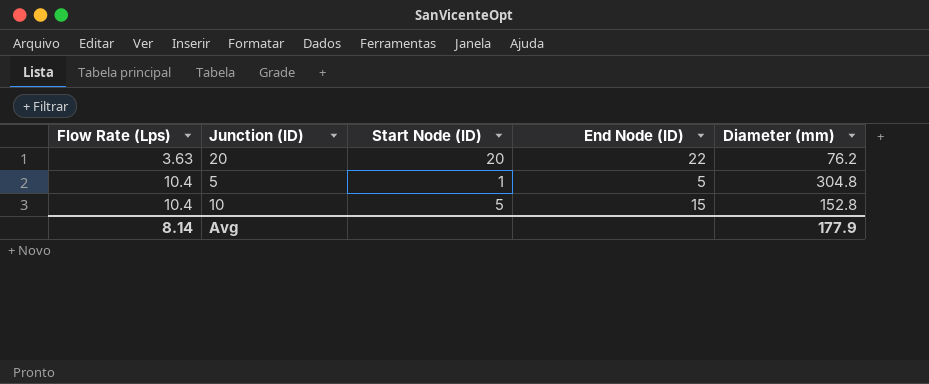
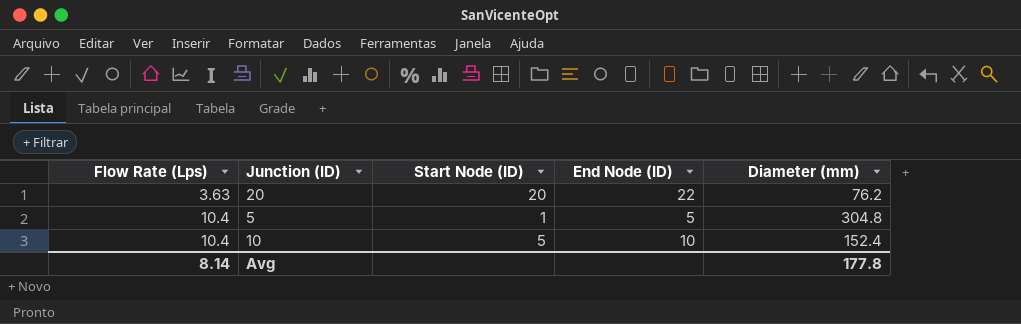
10 | End Node (ID): 15 -> 10
10 | Diameter (mm): 152.8 -> 152.4
Avg | Diameter (mm): 177.9 -> 177.8

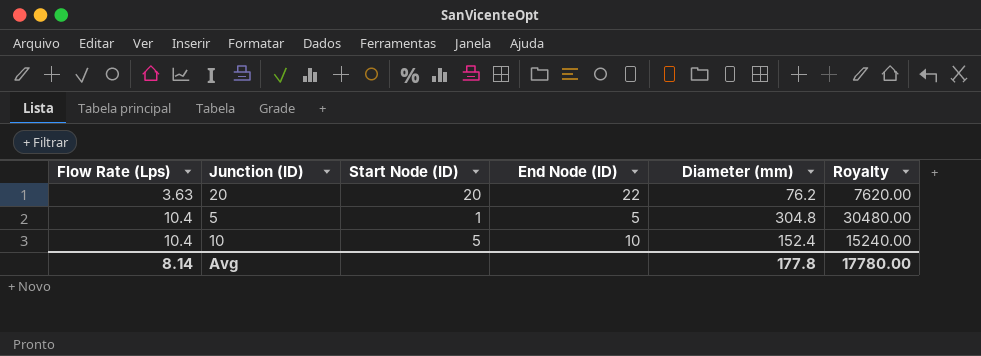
column Royalty | formula: none -> [Diameter (mm)] * 100

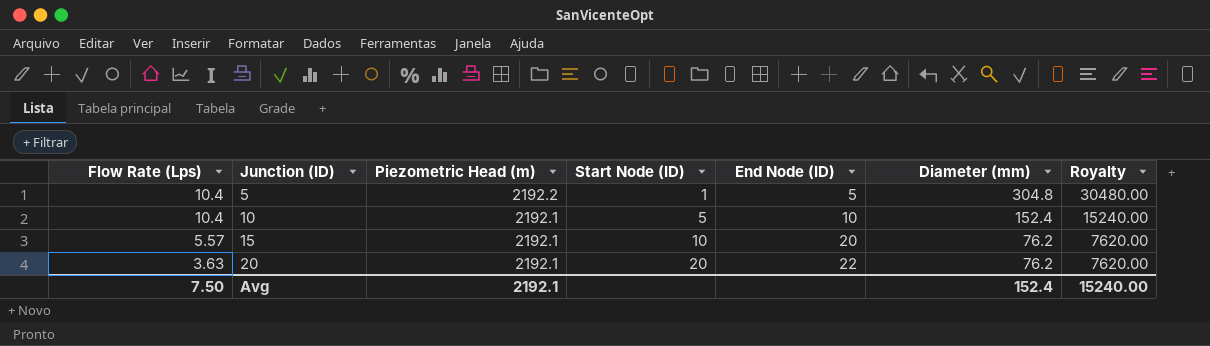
row order: Flow Rate (Lps) ascending -> Flow Rate (Lps) descending
column Piezometric Head (m) | position: none -> 3
row 15: none -> 5.57 | 2192.1 | 10 | 20 | 76.2 | 7620.00
Avg | Flow Rate (Lps): 8.14 -> 7.50
Avg | Diameter (mm): 177.8 -> 152.4
Avg | Royalty: 17780.00 -> 15240.00

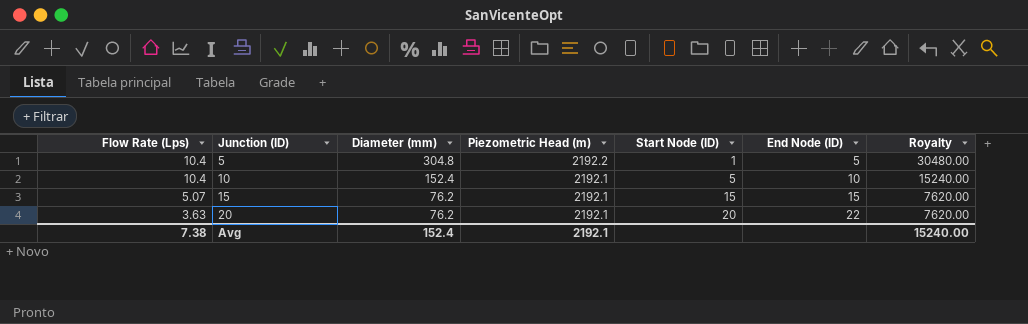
column Diameter (mm) | position: 6 -> 3
15 | Flow Rate (Lps): 5.57 -> 5.07
15 | Start Node (ID): 10 -> 15
15 | End Node (ID): 20 -> 15
Avg | Flow Rate (Lps): 7.50 -> 7.38

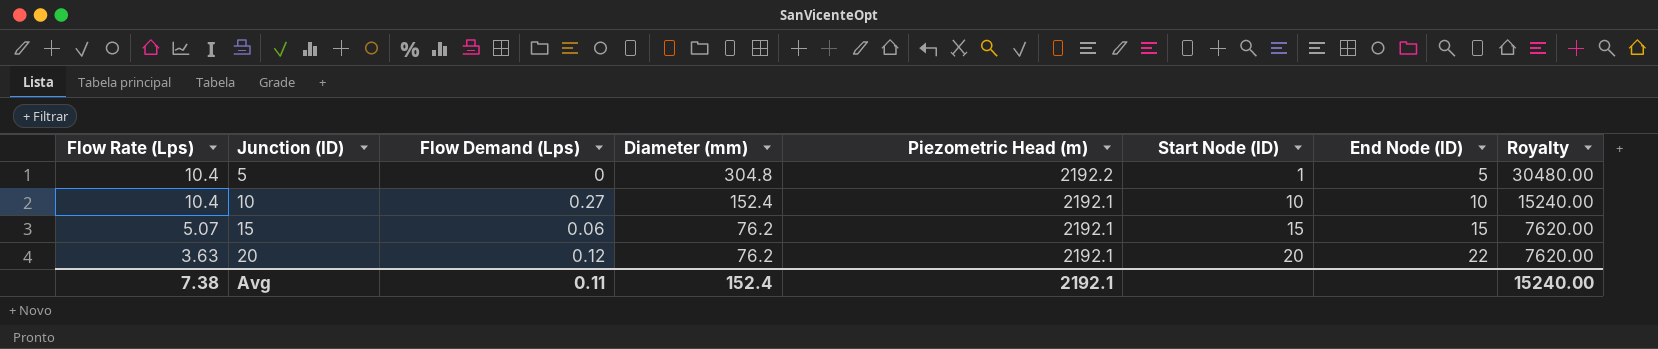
column Flow Demand (Lps) | position: none -> 3
10 | Start Node (ID): 5 -> 10

